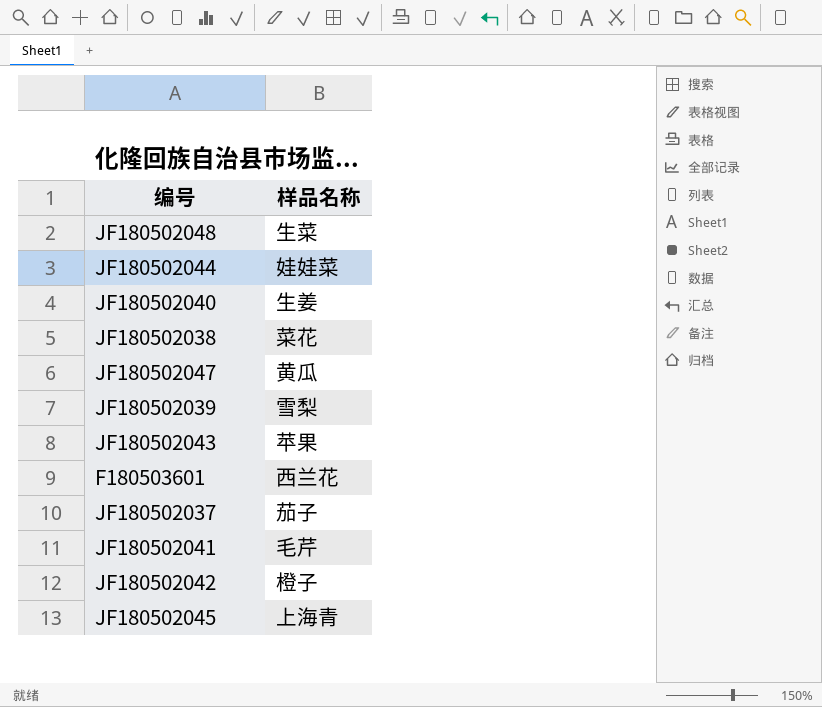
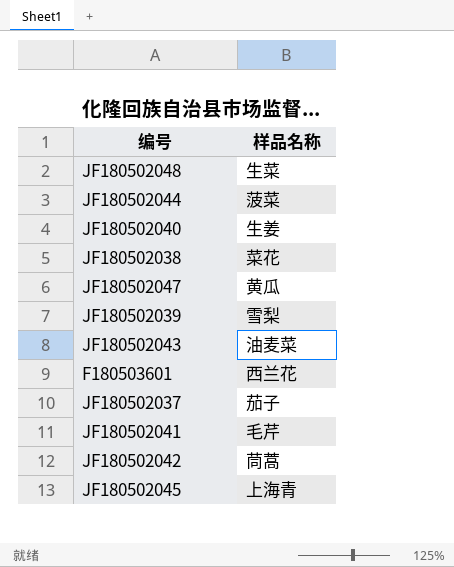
JF180502044 | 样品名称: 娃娃菜 -> 菠菜
JF180502043 | 样品名称: 苹果 -> 油麦菜
JF180502042 | 样品名称: 橙子 -> 茼蒿

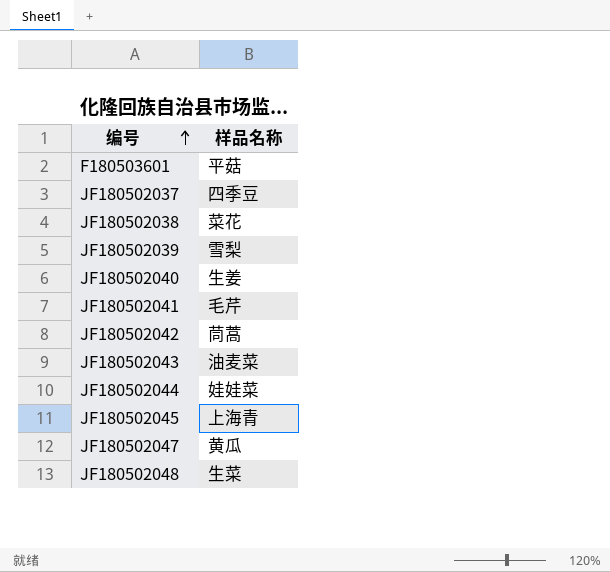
row order: none -> 编号 ascending
F180503601 | 样品名称: 西兰花 -> 平菇
JF180502037 | 样品名称: 茄子 -> 四季豆
JF180502044 | 样品名称: 菠菜 -> 娃娃菜

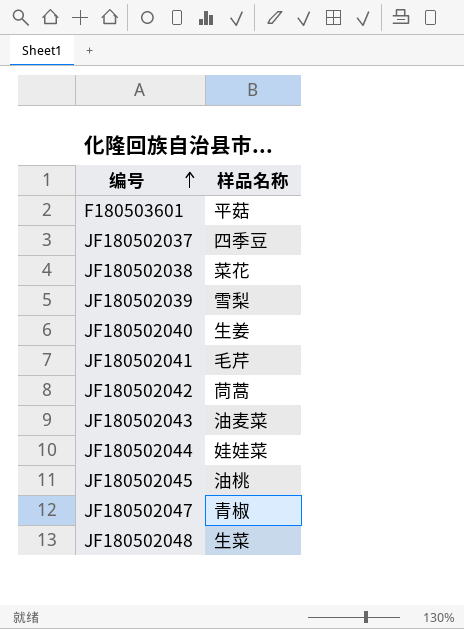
JF180502045 | 样品名称: 上海青 -> 油桃
JF180502047 | 样品名称: 黄瓜 -> 青椒

